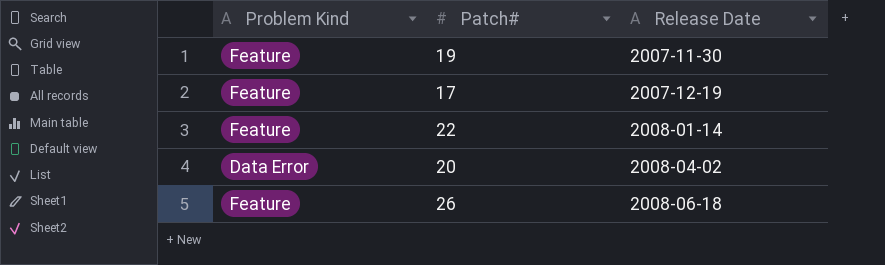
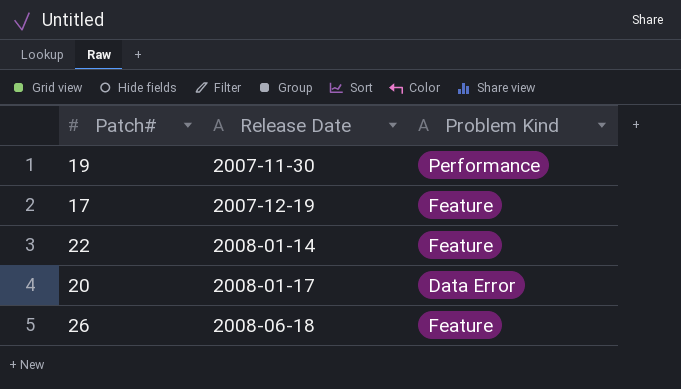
column Problem Kind | position: 1 -> 3
19 | Problem Kind: Feature -> Performance
20 | Release Date: 2008-04-02 -> 2008-01-17

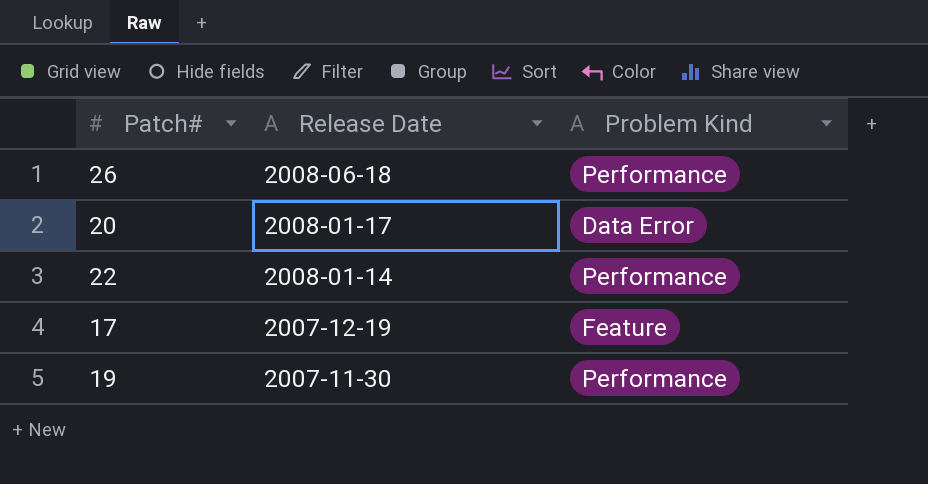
row order: Release Date ascending -> Release Date descending
26 | Problem Kind: Feature -> Performance
22 | Problem Kind: Feature -> Performance

